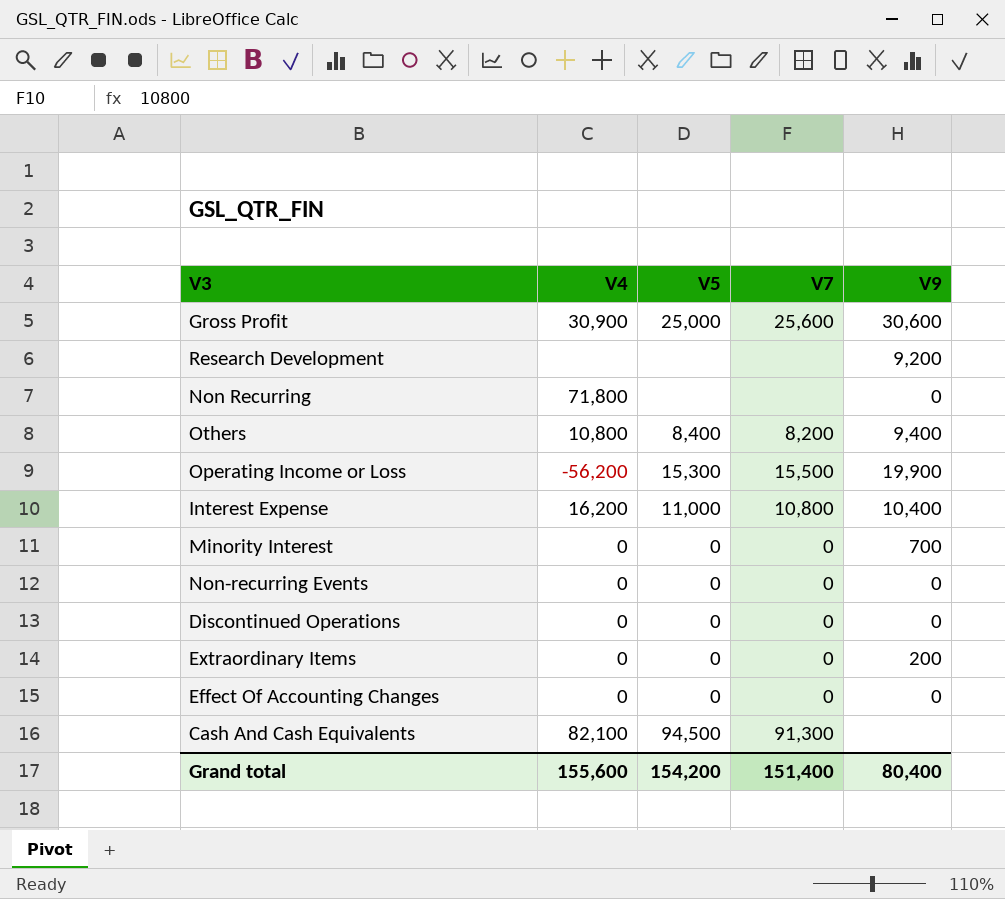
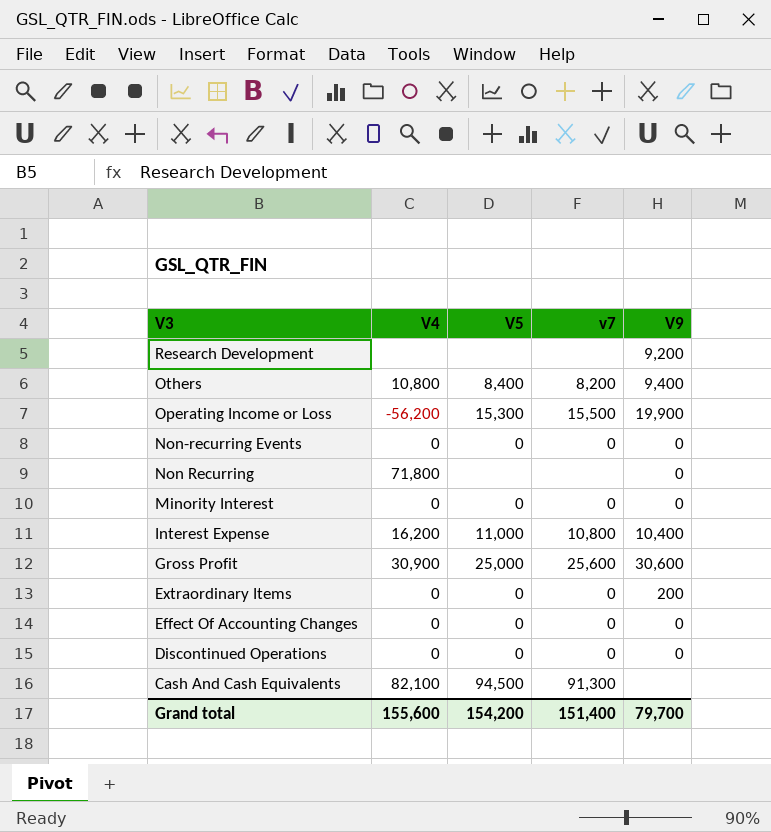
row order: none -> V3 descending
column name: V7 -> v7
Minority Interest | V9: 700 -> 0
Grand total | V9: 80,400 -> 79,700

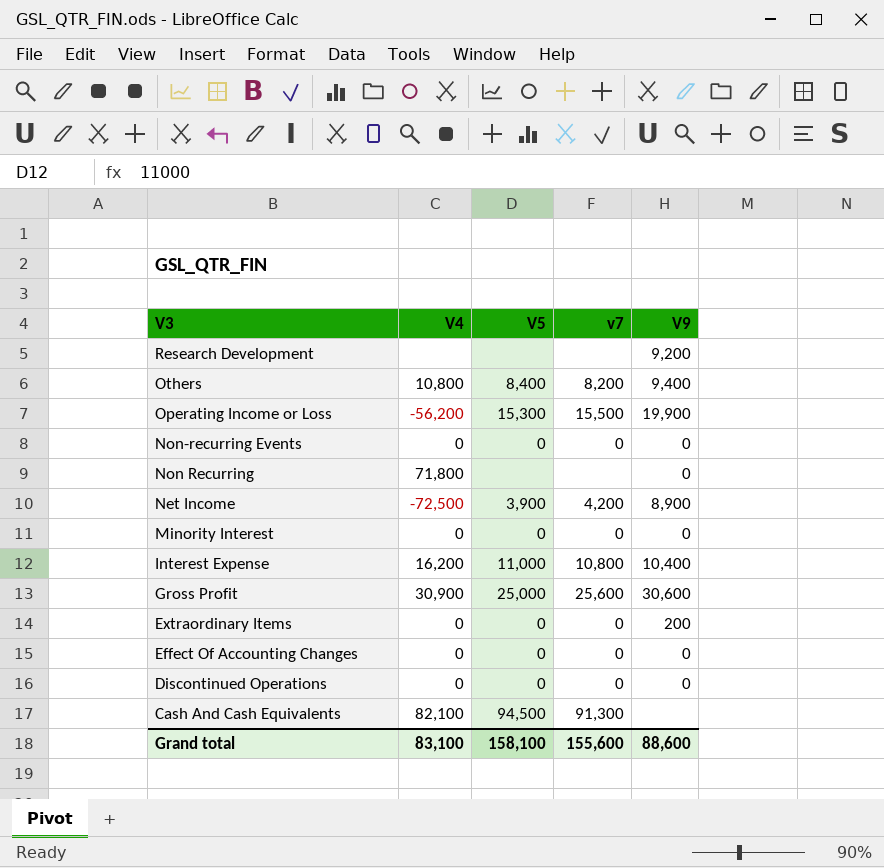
row Net Income: none -> -72,500 | 3,900 | 4,200 | 8,900
Grand total | V4: 155,600 -> 83,100
Grand total | V5: 154,200 -> 158,100
Grand total | v7: 151,400 -> 155,600
Grand total | V9: 79,700 -> 88,600

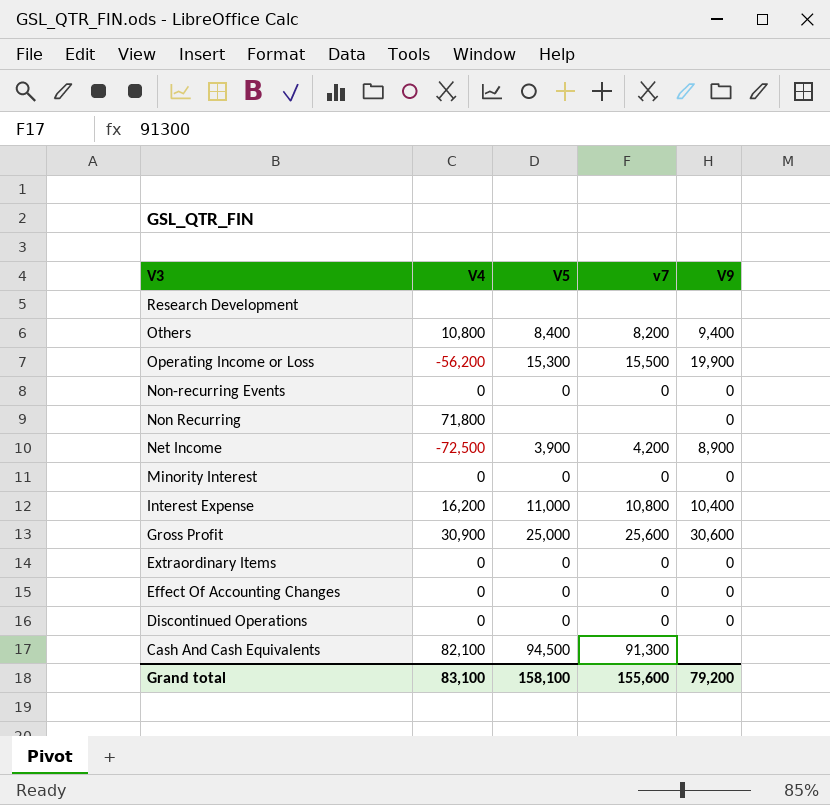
Research Development | V9: 9,200 -> none
Extraordinary Items | V9: 200 -> 0
Grand total | V9: 88,600 -> 79,200

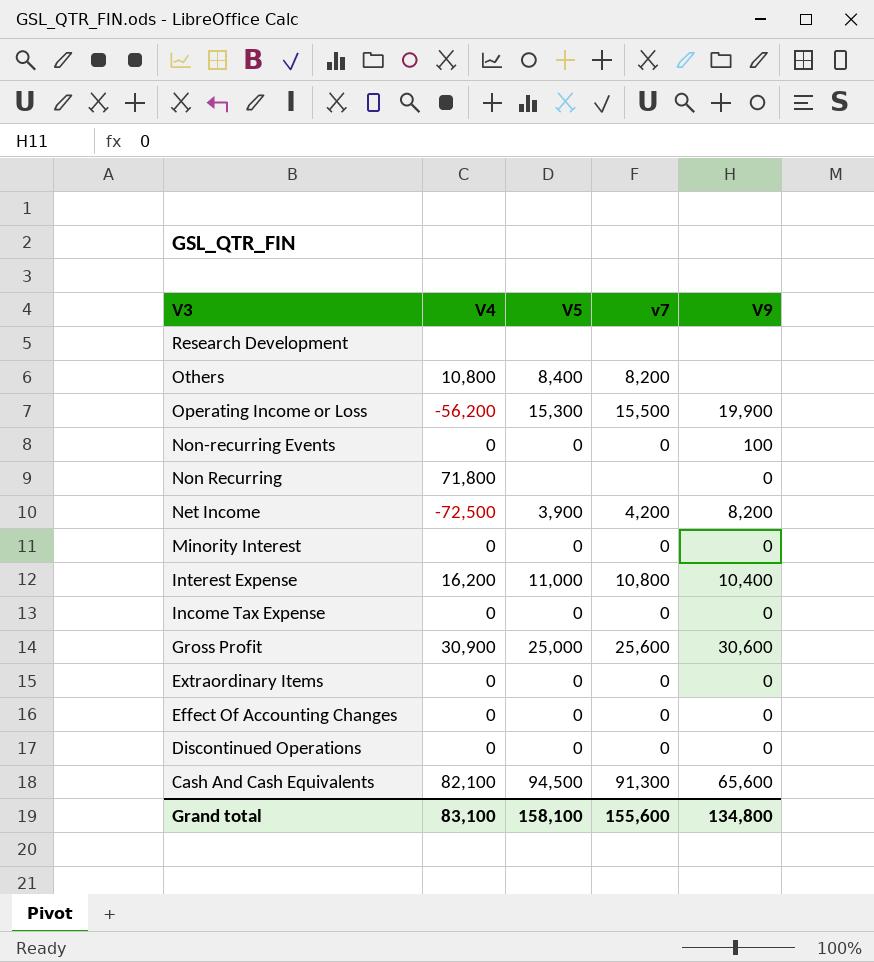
Others | V9: 9,400 -> none
Non-recurring Events | V9: 0 -> 100
Net Income | V9: 8,900 -> 8,200
row Income Tax Expense: none -> 0 | 0 | 0 | 0
Cash And Cash Equivalents | V9: none -> 65,600
Grand total | V9: 79,200 -> 134,800

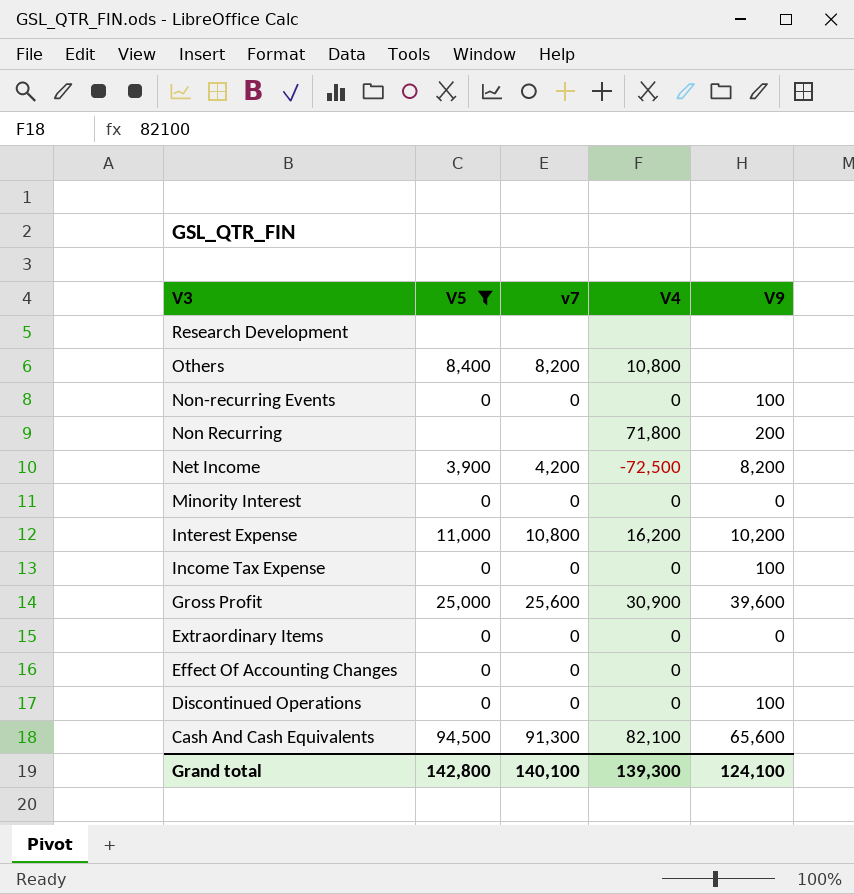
filter: none -> V5 != 15,300
column V4 | position: 2 -> 4
Non Recurring | V9: 0 -> 200
Interest Expense | V9: 10,400 -> 10,200
Income Tax Expense | V9: 0 -> 100
Gross Profit | V9: 30,600 -> 39,600
Effect Of Accounting Changes | V9: 0 -> none
Discontinued Operations | V9: 0 -> 100
Grand total | V5: 158,100 -> 142,800
Grand total | v7: 155,600 -> 140,100
Grand total | V4: 83,100 -> 139,300
Grand total | V9: 134,800 -> 124,100

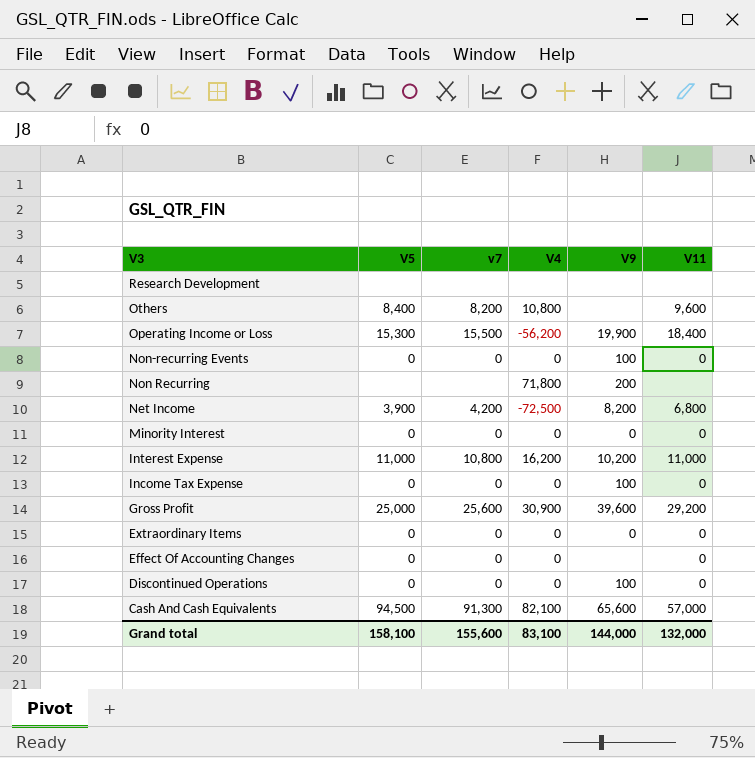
filter: V5 != 15,300 -> none
column V11 | position: none -> 6
Grand total | V5: 142,800 -> 158,100
Grand total | v7: 140,100 -> 155,600
Grand total | V4: 139,300 -> 83,100
Grand total | V9: 124,100 -> 144,000

